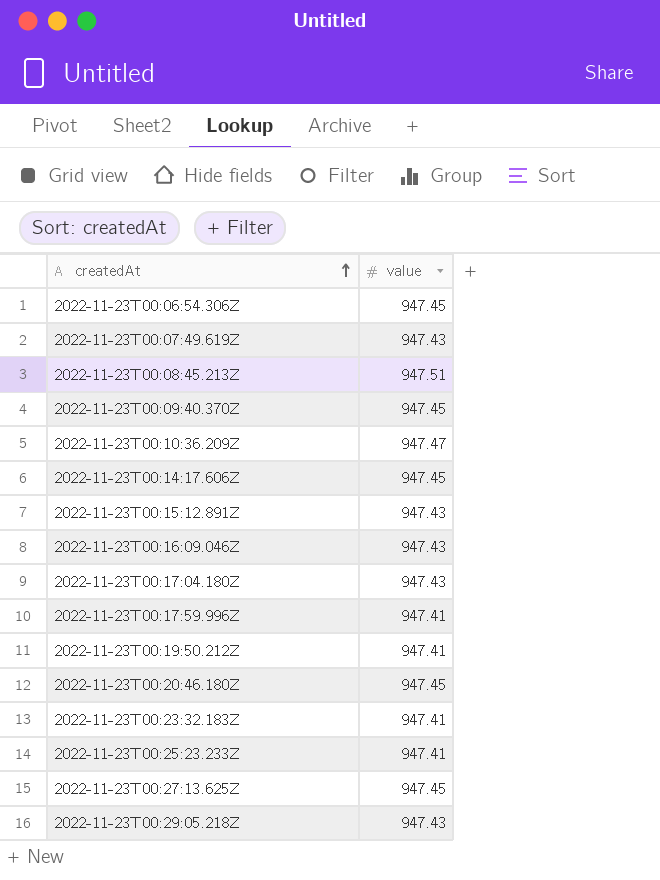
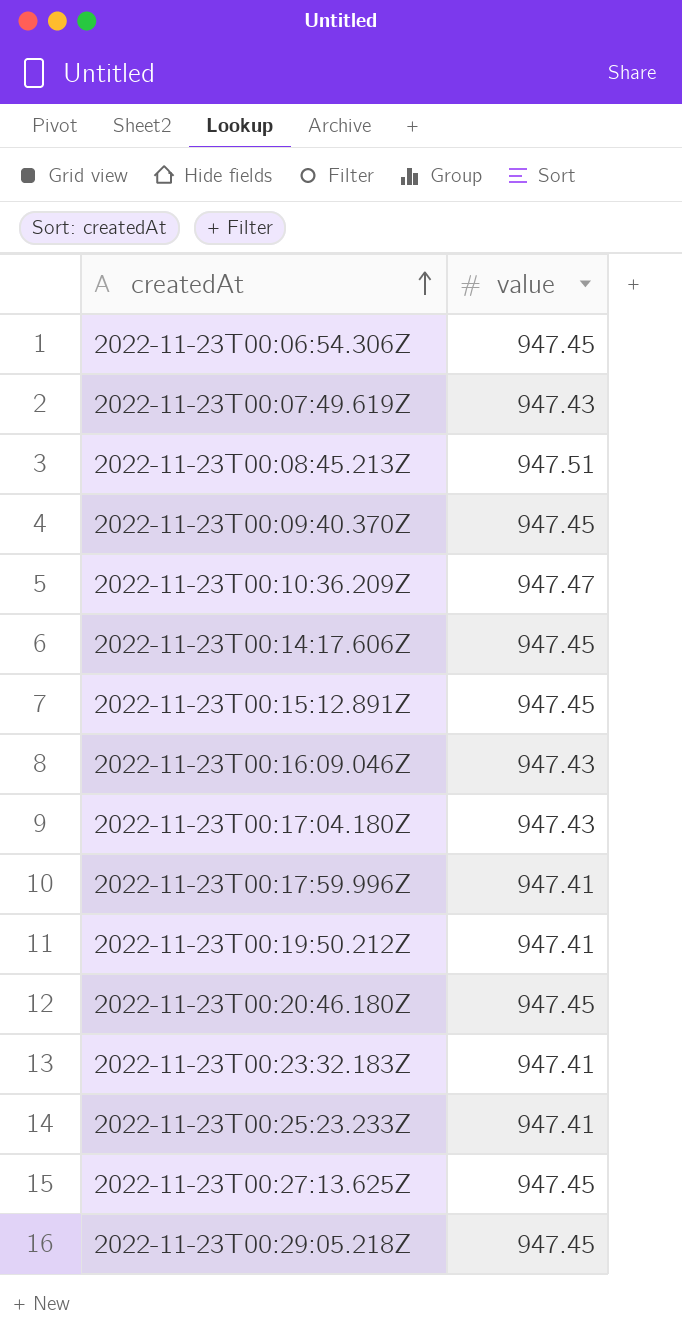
2022-11-23T00:15:12.891Z | value: 947.43 -> 947.45
2022-11-23T00:29:05.218Z | value: 947.43 -> 947.45

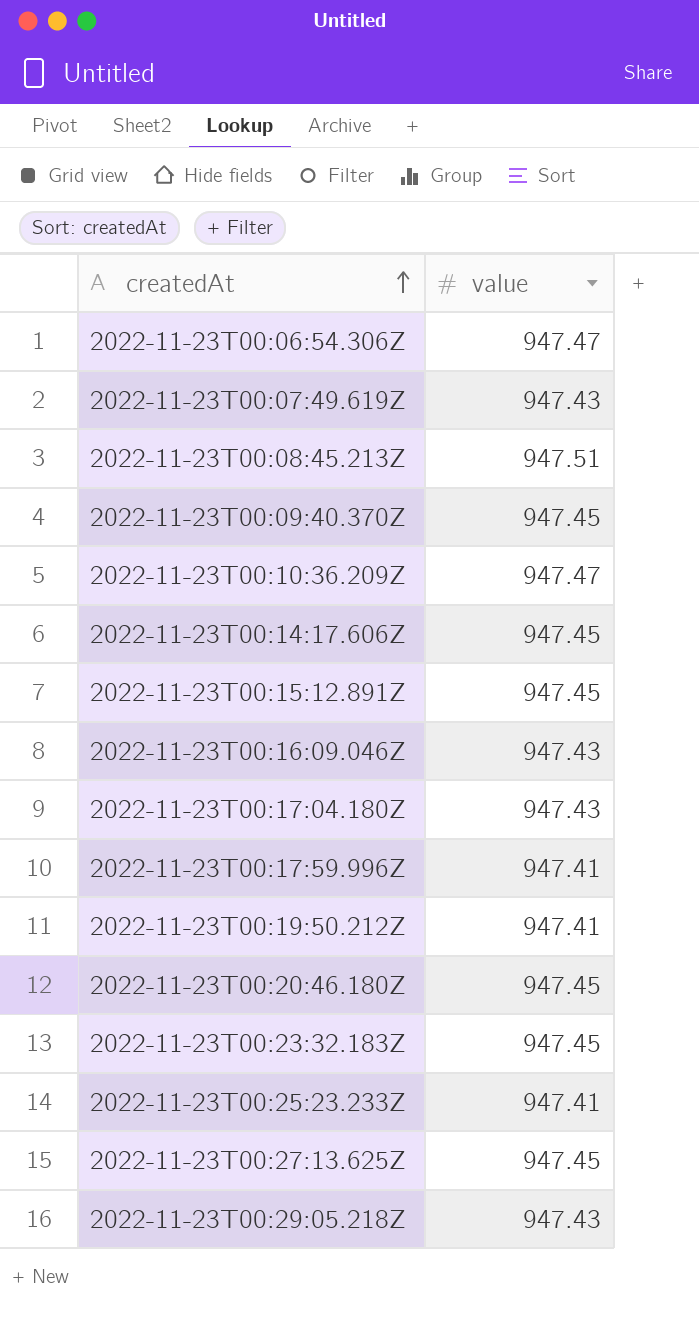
2022-11-23T00:06:54.306Z | value: 947.45 -> 947.47
2022-11-23T00:23:32.183Z | value: 947.41 -> 947.45
2022-11-23T00:29:05.218Z | value: 947.45 -> 947.43

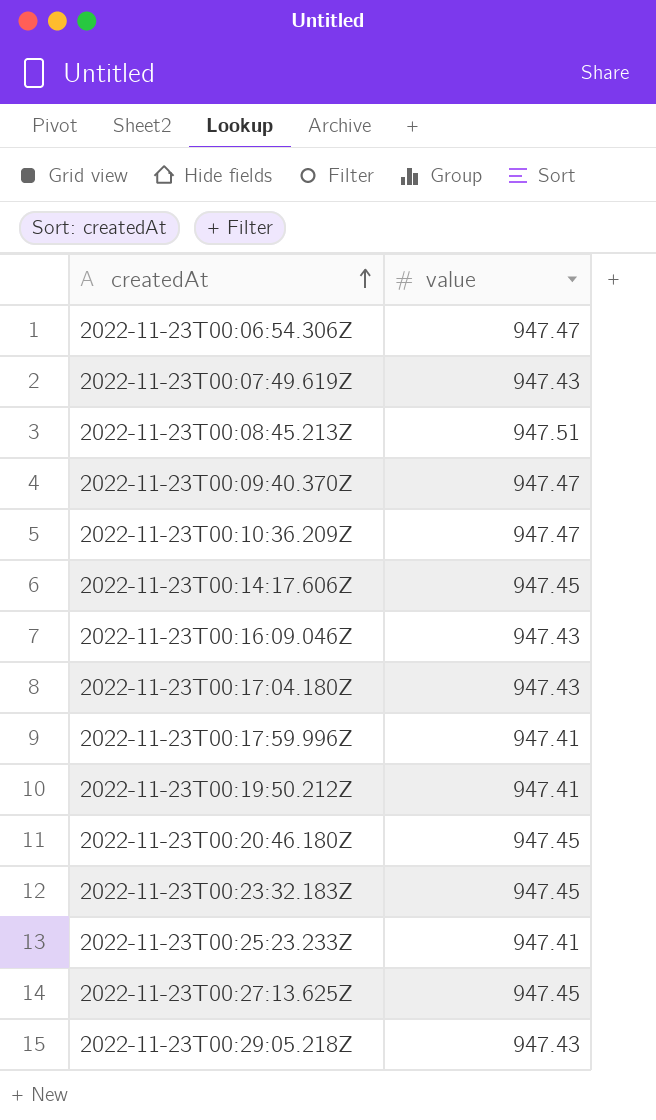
row 2022-11-23T00:15:12.891Z: 947.45 -> none
2022-11-23T00:09:40.370Z | value: 947.45 -> 947.47

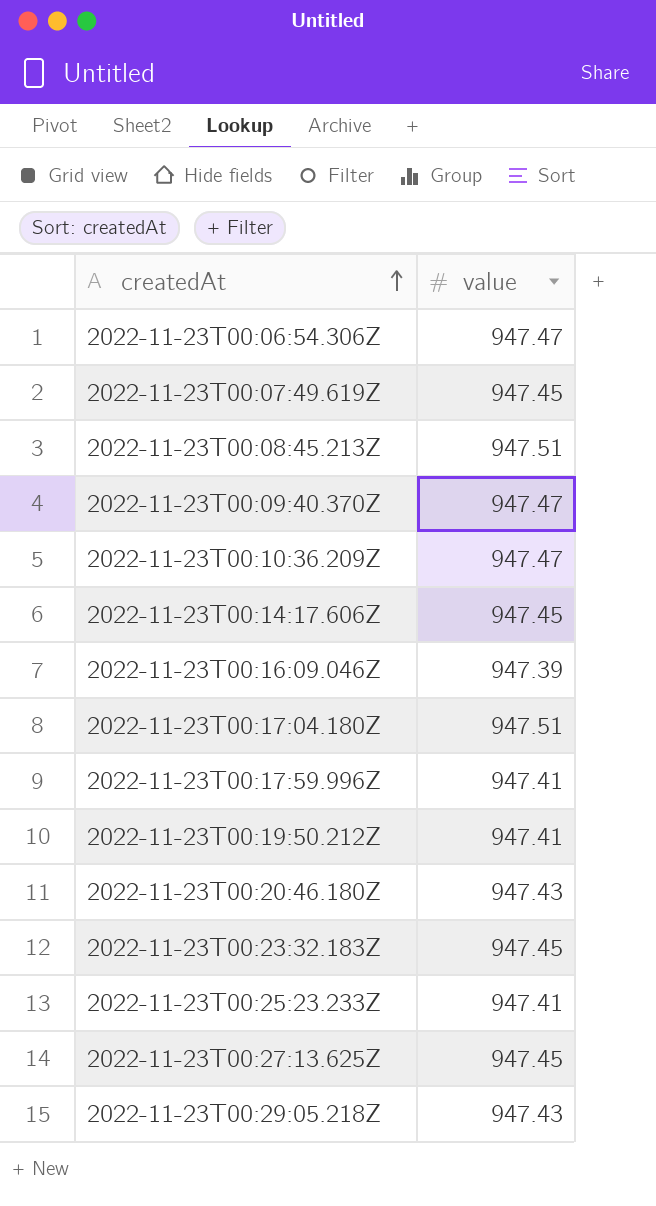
2022-11-23T00:07:49.619Z | value: 947.43 -> 947.45
2022-11-23T00:16:09.046Z | value: 947.43 -> 947.39
2022-11-23T00:17:04.180Z | value: 947.43 -> 947.51
2022-11-23T00:20:46.180Z | value: 947.45 -> 947.43

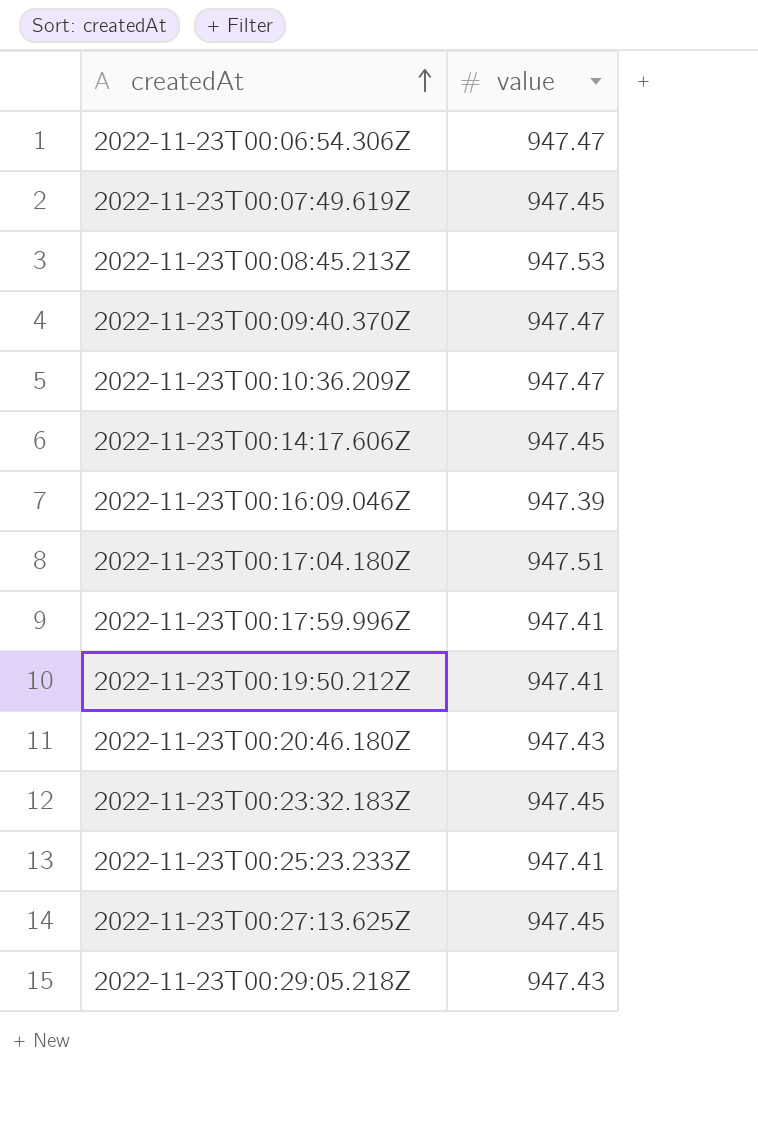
2022-11-23T00:08:45.213Z | value: 947.51 -> 947.53

